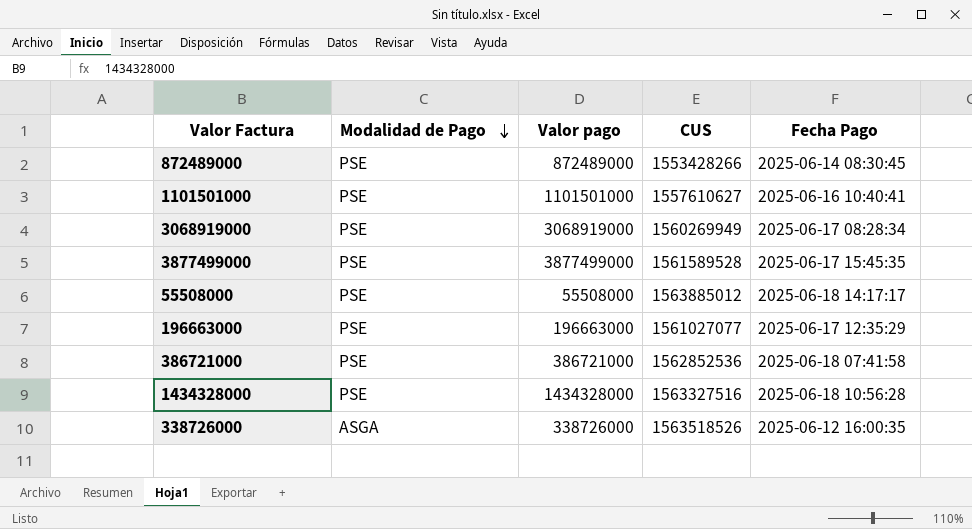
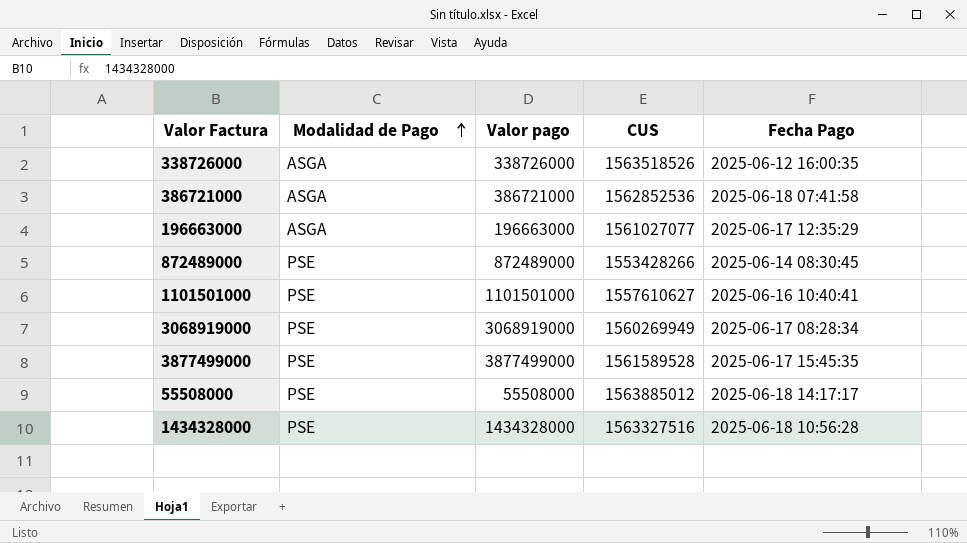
row order: Modalidad de Pago descending -> Modalidad de Pago ascending
386721000 | Modalidad de Pago: PSE -> ASGA
196663000 | Modalidad de Pago: PSE -> ASGA

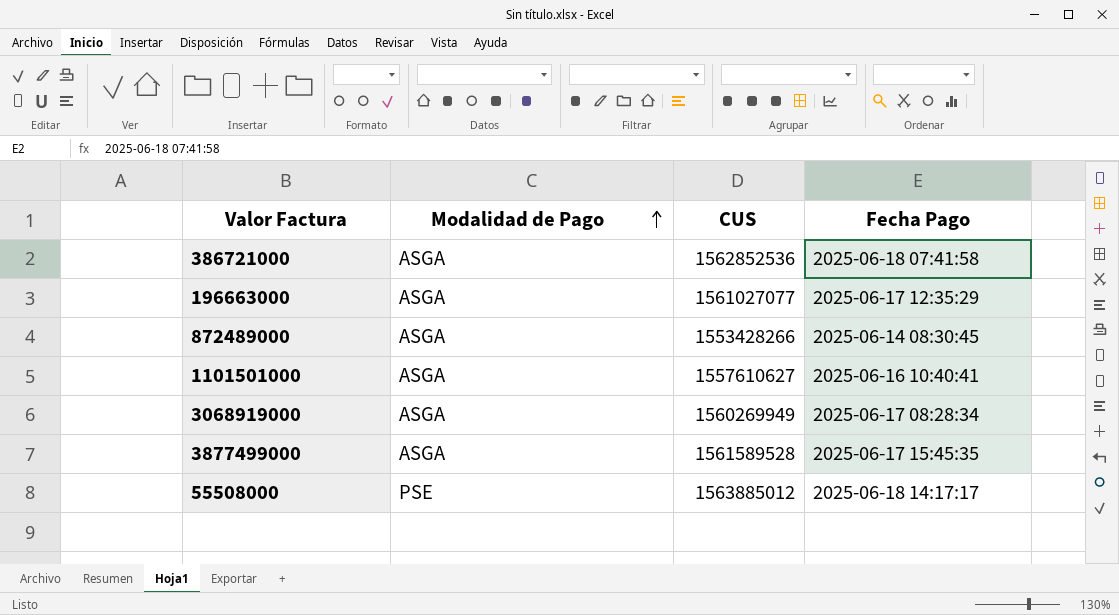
column Valor pago | position: 3 -> none
row 338726000: ASGA | 338726000 | 1563518526 | 2025-06-12 16:00:35 -> none
row 1434328000: PSE | 1434328000 | 1563327516 | 2025-06-18 10:56:28 -> none
872489000 | Modalidad de Pago: PSE -> ASGA
1101501000 | Modalidad de Pago: PSE -> ASGA
3068919000 | Modalidad de Pago: PSE -> ASGA
3877499000 | Modalidad de Pago: PSE -> ASGA

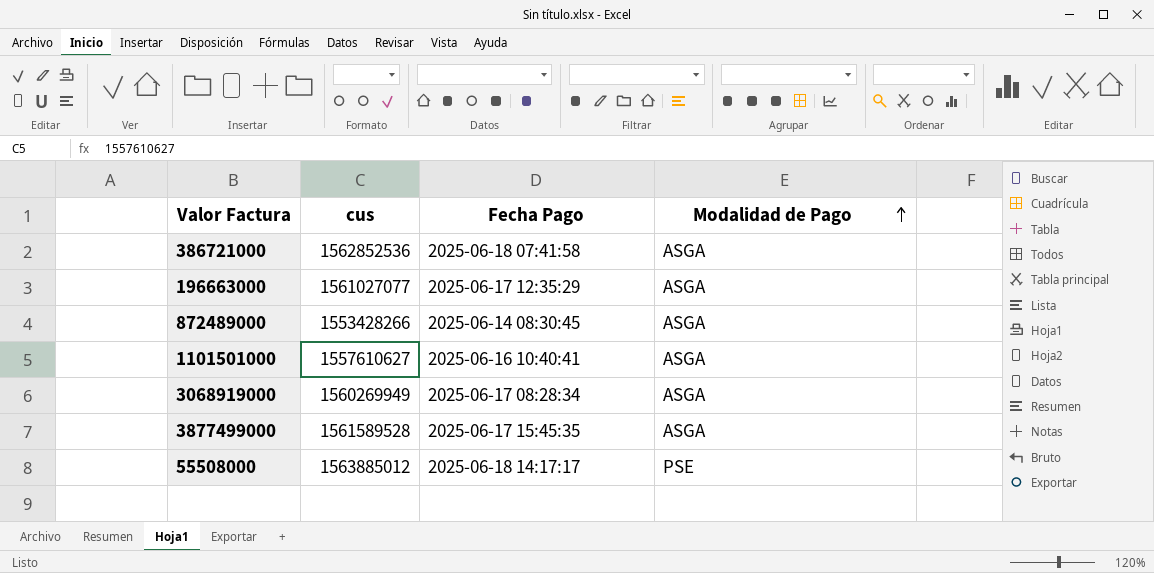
column name: CUS -> cus
column Modalidad de Pago | position: 2 -> 4

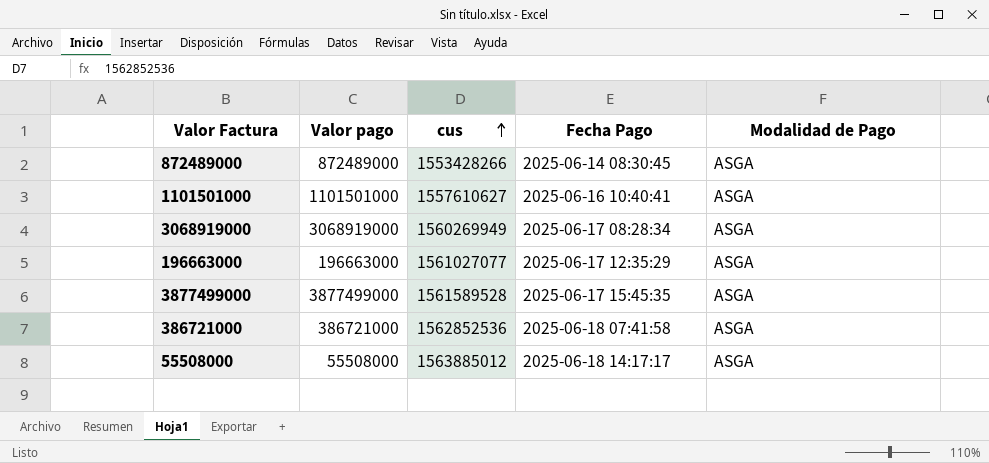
row order: Modalidad de Pago ascending -> cus ascending
column Valor pago | position: none -> 2
55508000 | Modalidad de Pago: PSE -> ASGA

